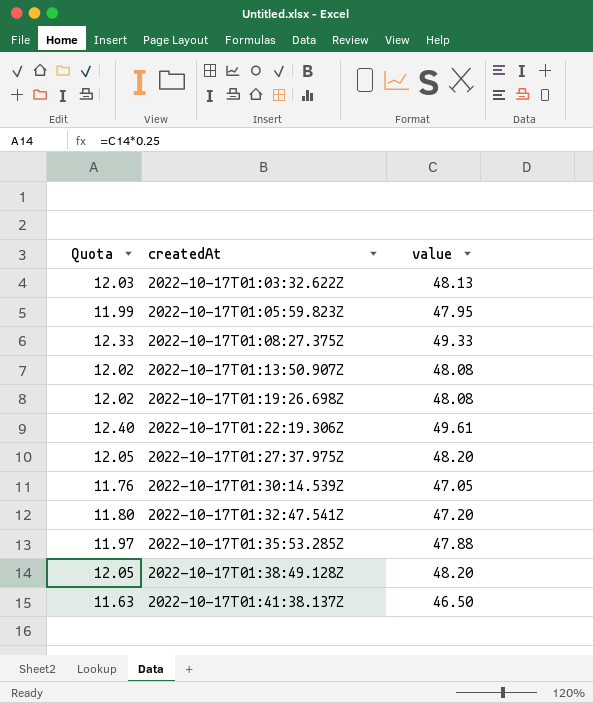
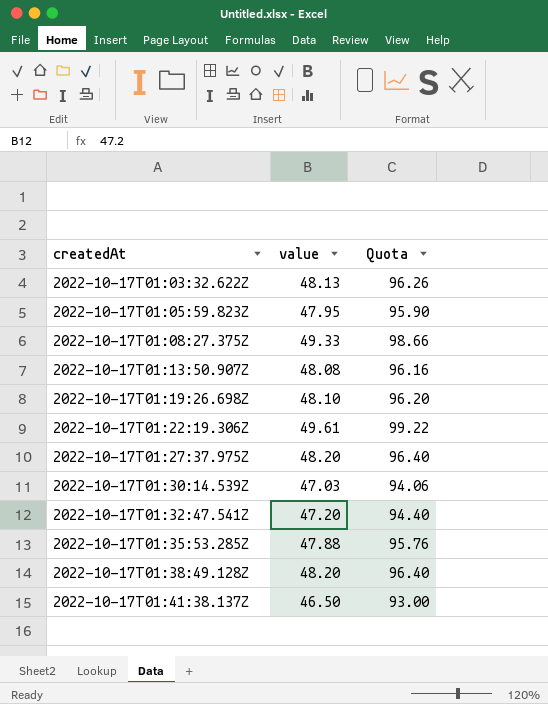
column Quota | formula: [value] * 0.25 -> [value] * 2
column Quota | position: 1 -> 3
2022-10-17T01:19:26.698Z | value: 48.08 -> 48.10
2022-10-17T01:30:14.539Z | value: 47.05 -> 47.03

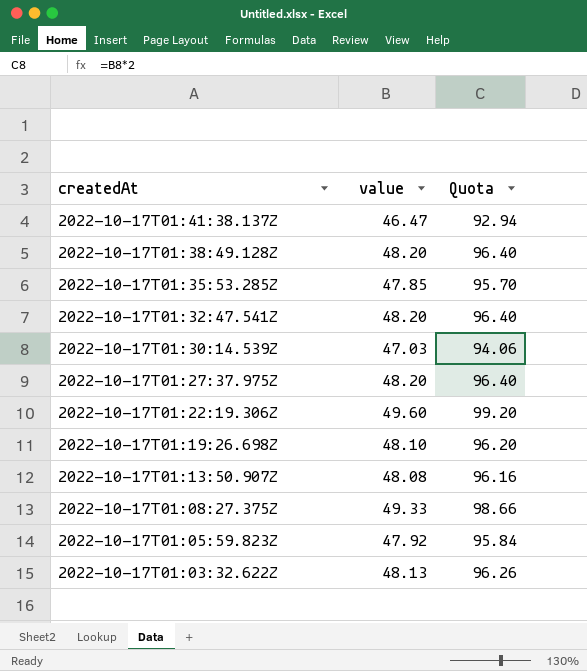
row order: createdAt ascending -> createdAt descending
2022-10-17T01:41:38.137Z | value: 46.50 -> 46.47
2022-10-17T01:41:38.137Z | Quota: 93.00 -> 92.94
2022-10-17T01:35:53.285Z | value: 47.88 -> 47.85
2022-10-17T01:35:53.285Z | Quota: 95.76 -> 95.70
2022-10-17T01:32:47.541Z | value: 47.20 -> 48.20
2022-10-17T01:32:47.541Z | Quota: 94.40 -> 96.40
2022-10-17T01:22:19.306Z | value: 49.61 -> 49.60
2022-10-17T01:22:19.306Z | Quota: 99.22 -> 99.20
2022-10-17T01:05:59.823Z | value: 47.95 -> 47.92
2022-10-17T01:05:59.823Z | Quota: 95.90 -> 95.84

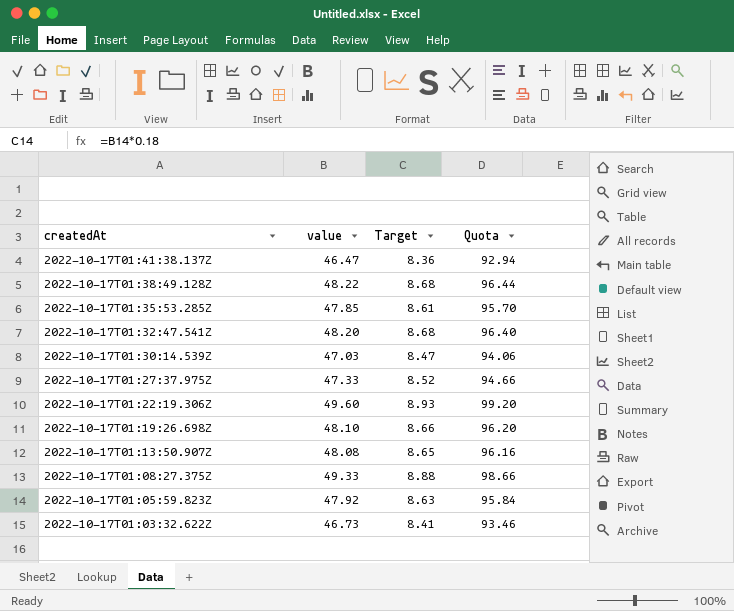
column Target | formula: none -> [value] * 0.18
2022-10-17T01:38:49.128Z | value: 48.20 -> 48.22
2022-10-17T01:38:49.128Z | Quota: 96.40 -> 96.44
2022-10-17T01:27:37.975Z | value: 48.20 -> 47.33
2022-10-17T01:27:37.975Z | Quota: 96.40 -> 94.66
2022-10-17T01:03:32.622Z | value: 48.13 -> 46.73
2022-10-17T01:03:32.622Z | Quota: 96.26 -> 93.46

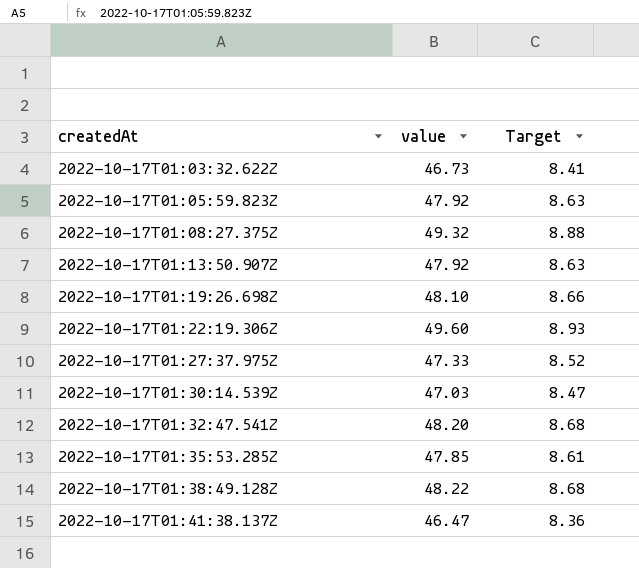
row order: createdAt descending -> createdAt ascending
column Quota | formula: [value] * 2 -> none
2022-10-17T01:08:27.375Z | value: 49.33 -> 49.32
2022-10-17T01:13:50.907Z | value: 48.08 -> 47.92
2022-10-17T01:13:50.907Z | Target: 8.65 -> 8.63

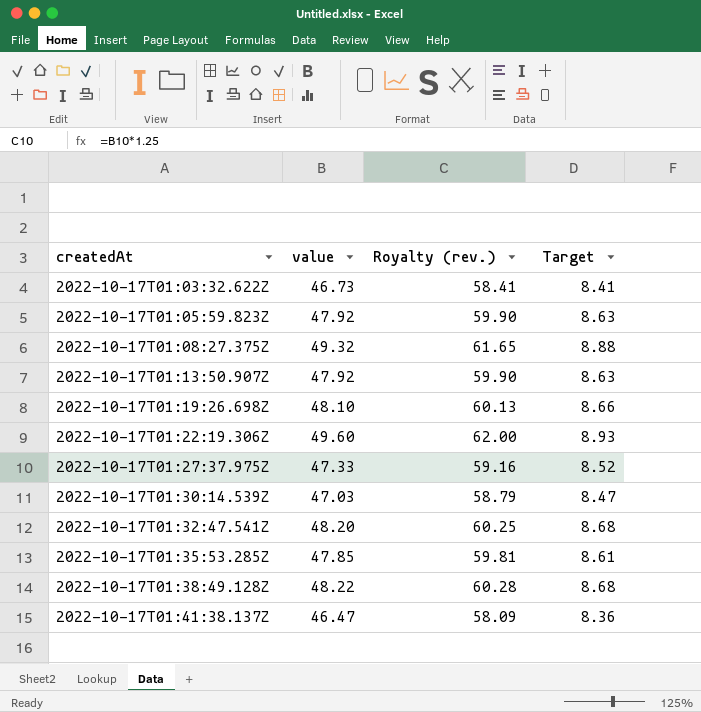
column Royalty (rev.) | formula: none -> [value] * 1.25

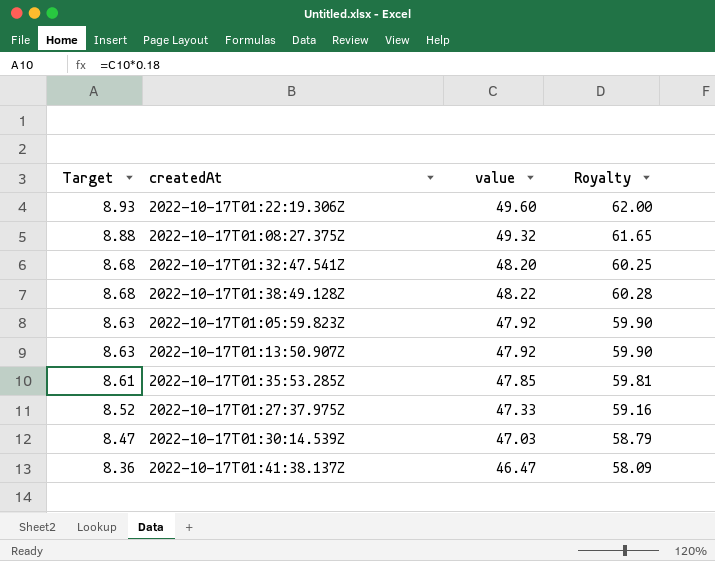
row order: createdAt ascending -> Target descending
column Target | position: 4 -> 1
column name: Royalty (rev.) -> Royalty
row 2022-10-17T01:03:32.622Z: 46.73 | 58.41 | 8.41 -> none
row 2022-10-17T01:19:26.698Z: 48.10 | 60.13 | 8.66 -> none

